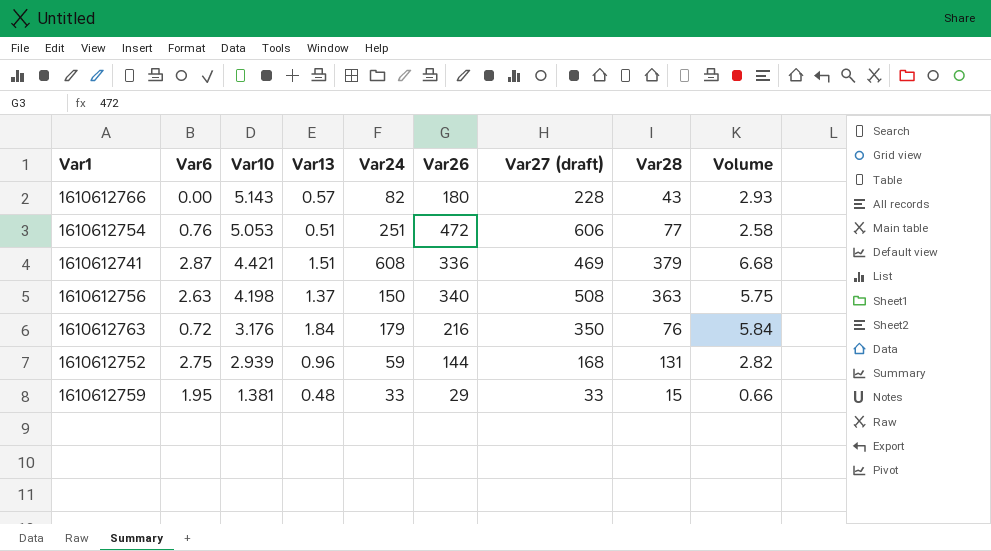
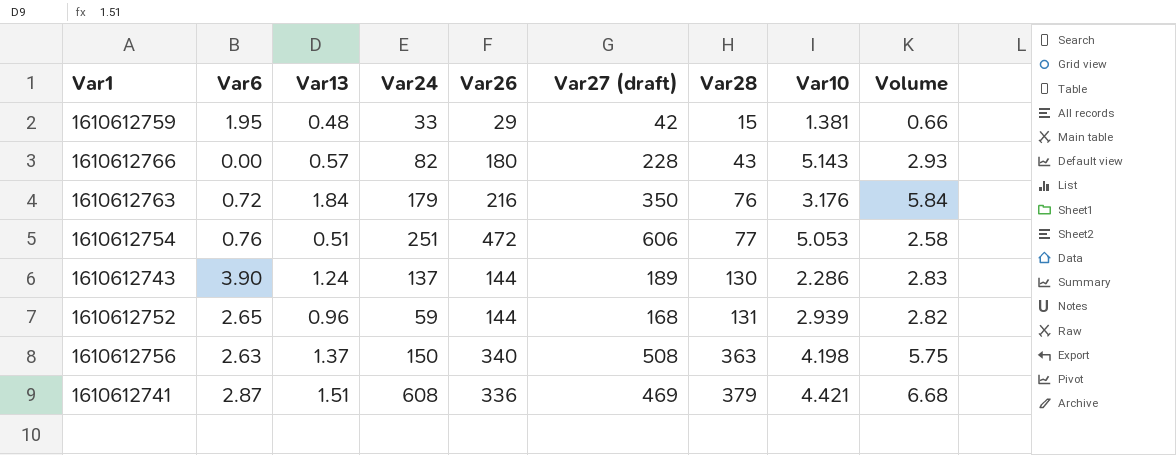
row order: Var10 descending -> Var28 ascending
column Var10 | position: 3 -> 8
1610612759 | Var27 (draft): 33 -> 42
row 1610612743: none -> 3.90 | 1.24 | 137 | 144 | 189 | 130 | 2.286 | 2.83
1610612752 | Var6: 2.75 -> 2.65

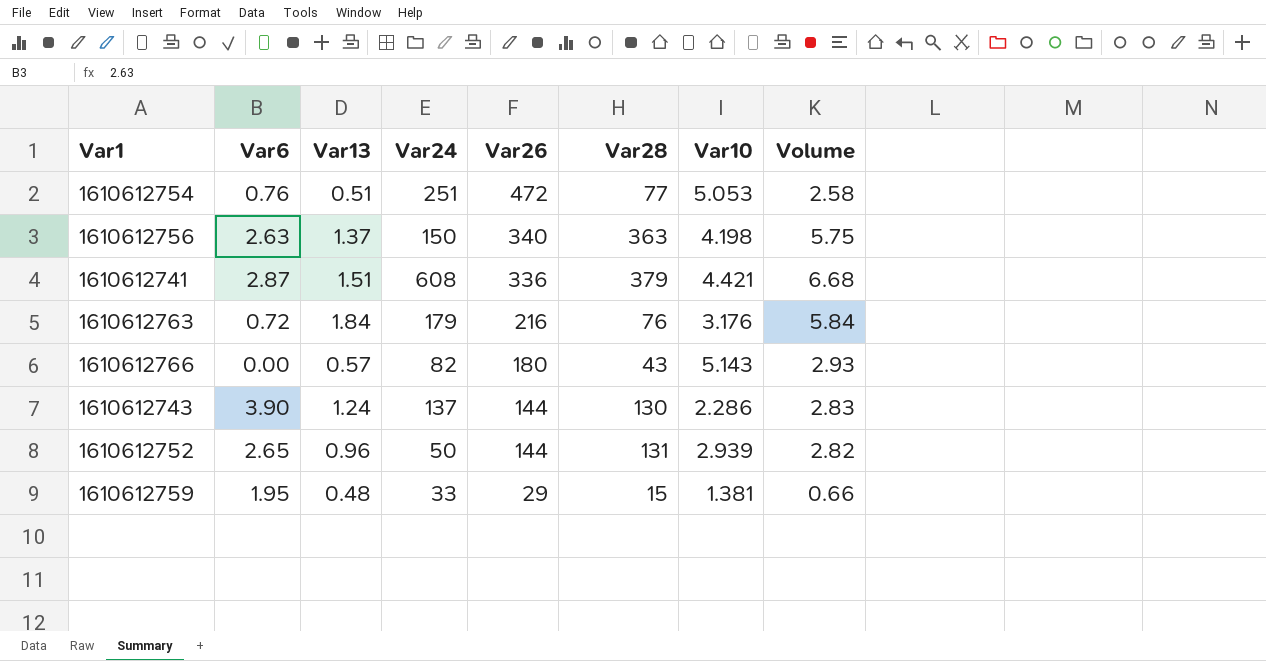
row order: Var28 ascending -> Var26 descending
column Var27 (draft) | position: 6 -> none
1610612752 | Var24: 59 -> 50

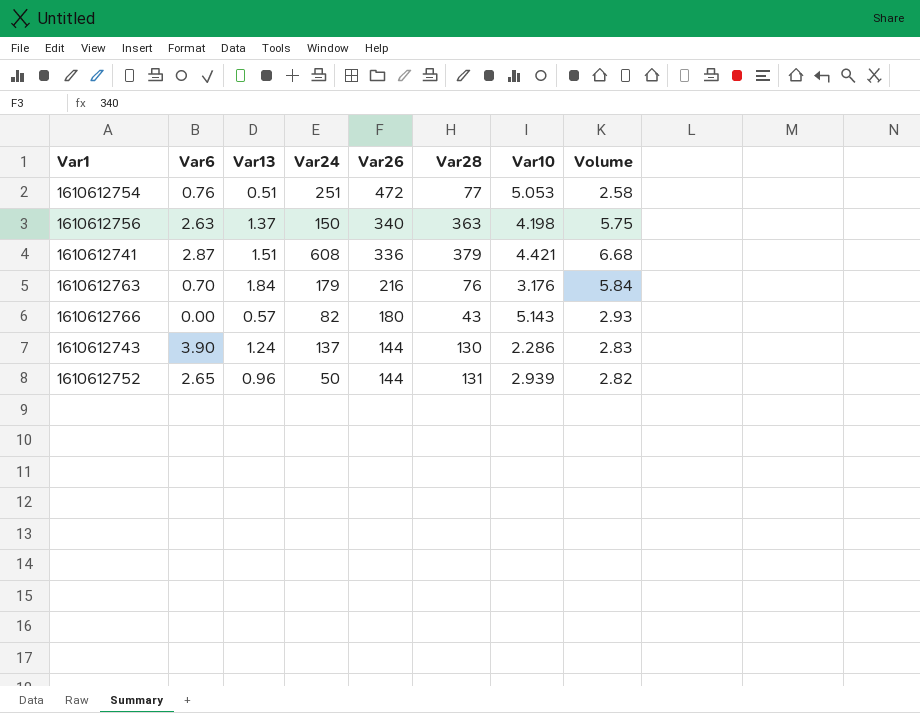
row 1610612759: 1.95 | 0.48 | 33 | 29 | 15 | 1.381 | 0.66 -> none
1610612763 | Var6: 0.72 -> 0.70

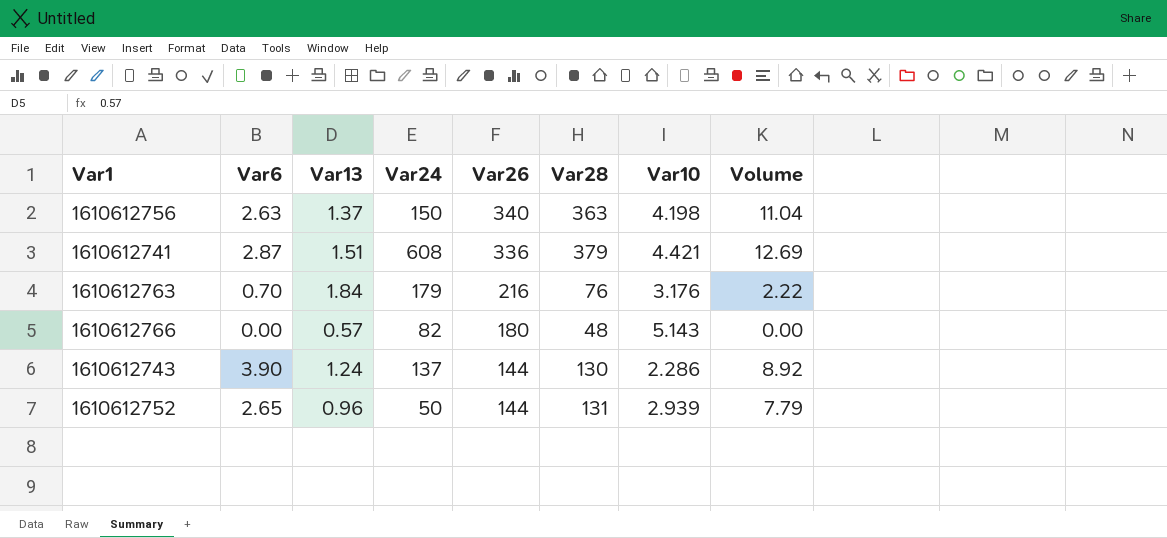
column Volume | formula: [Var13] * [Var10] -> [Var6] * [Var10]
row 1610612754: 0.76 | 0.51 | 251 | 472 | 77 | 5.053 | 2.58 -> none
1610612766 | Var28: 43 -> 48

